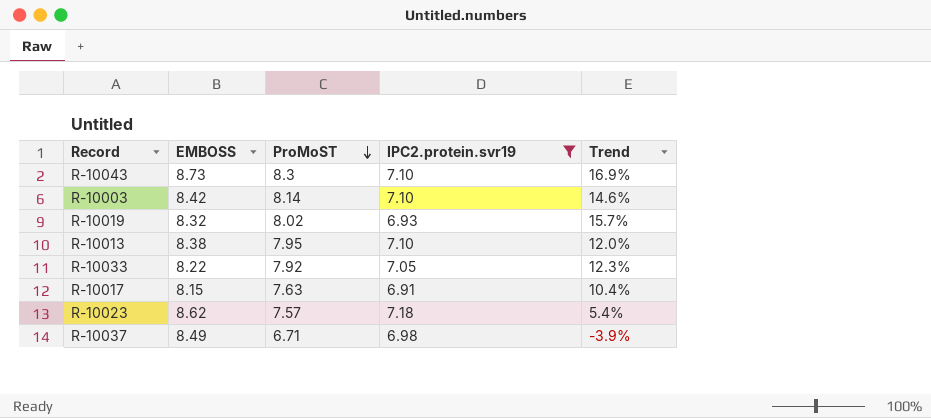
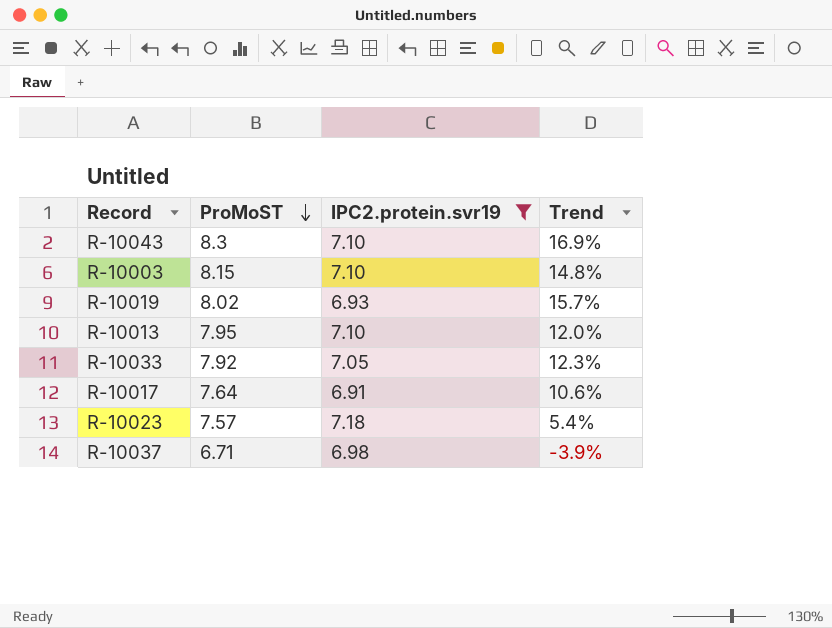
column EMBOSS | position: 2 -> none
R-10003 | ProMoST: 8.14 -> 8.15
R-10003 | Trend: 14.6% -> 14.8%
R-10017 | ProMoST: 7.63 -> 7.64
R-10017 | Trend: 10.4% -> 10.6%

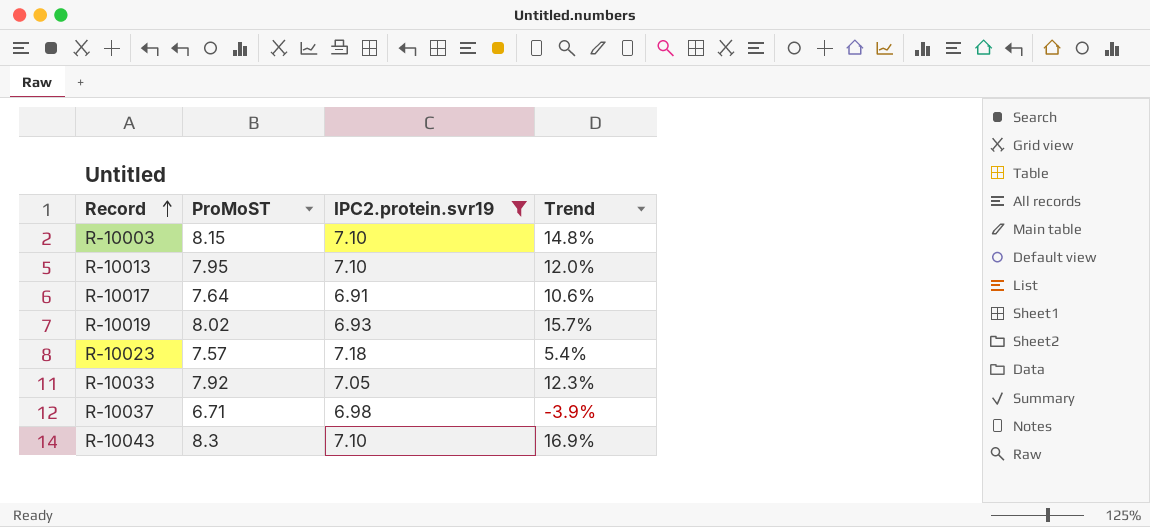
row order: ProMoST descending -> Record ascending

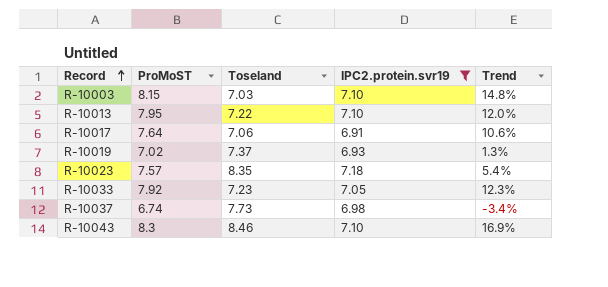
column Toseland | position: none -> 3
R-10019 | ProMoST: 8.02 -> 7.02
R-10019 | Trend: 15.7% -> 1.3%
R-10037 | ProMoST: 6.71 -> 6.74
R-10037 | Trend: -3.9% -> -3.4%

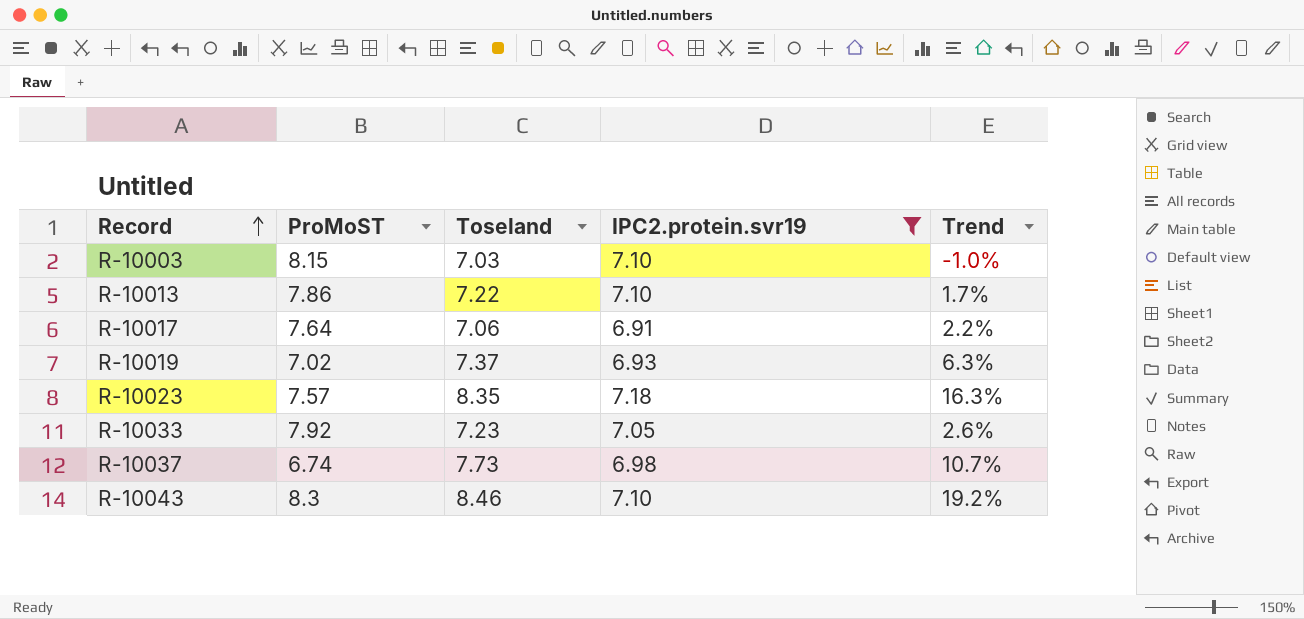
column Trend | formula: ([ProMoST] - [IPC2.protein.svr19]) / [IPC2.protein.svr19] -> ([Toseland] - [IPC2.protein.svr19]) / [IPC2.protein.svr19]
R-10013 | ProMoST: 7.95 -> 7.86

